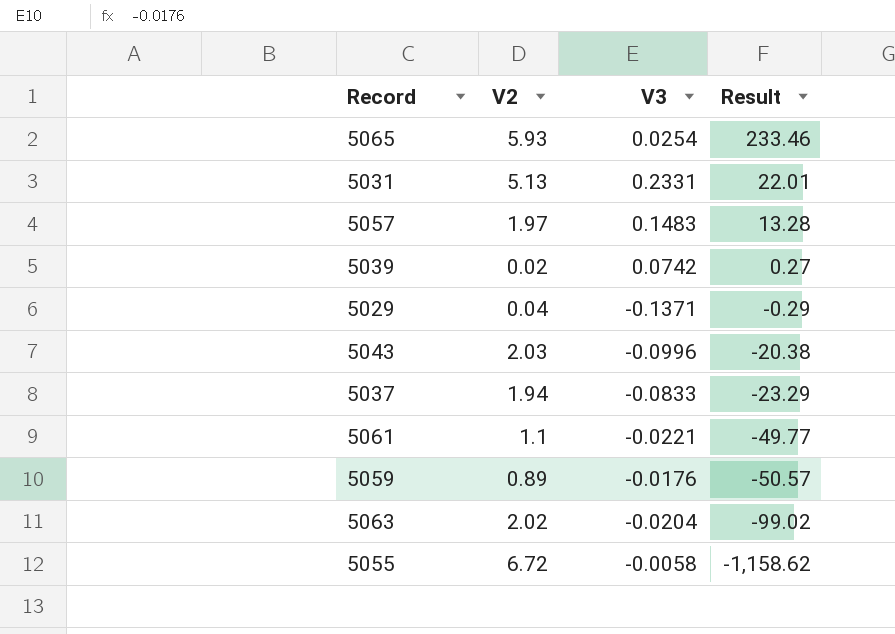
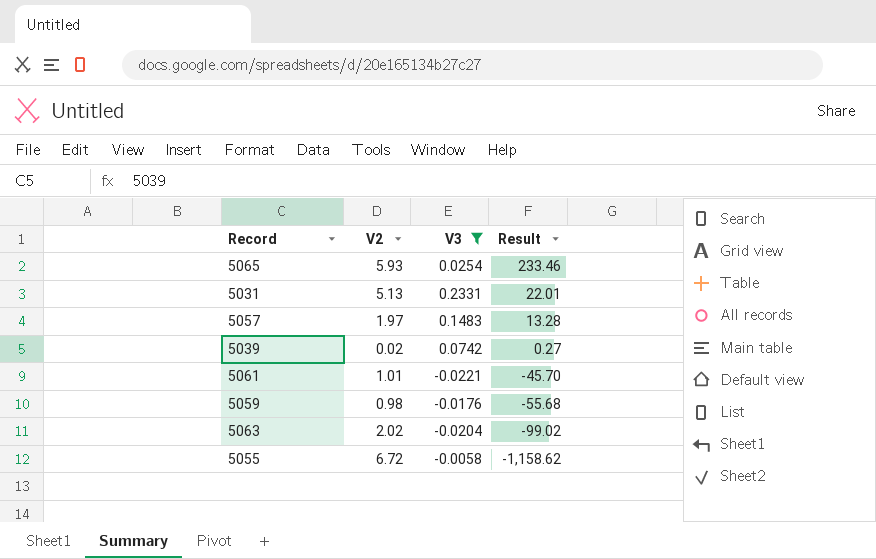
filter: none -> V3 >= -0.0221
5061 | V2: 1.1 -> 1.01
5061 | Result: -49.77 -> -45.70
5059 | V2: 0.89 -> 0.98
5059 | Result: -50.57 -> -55.68

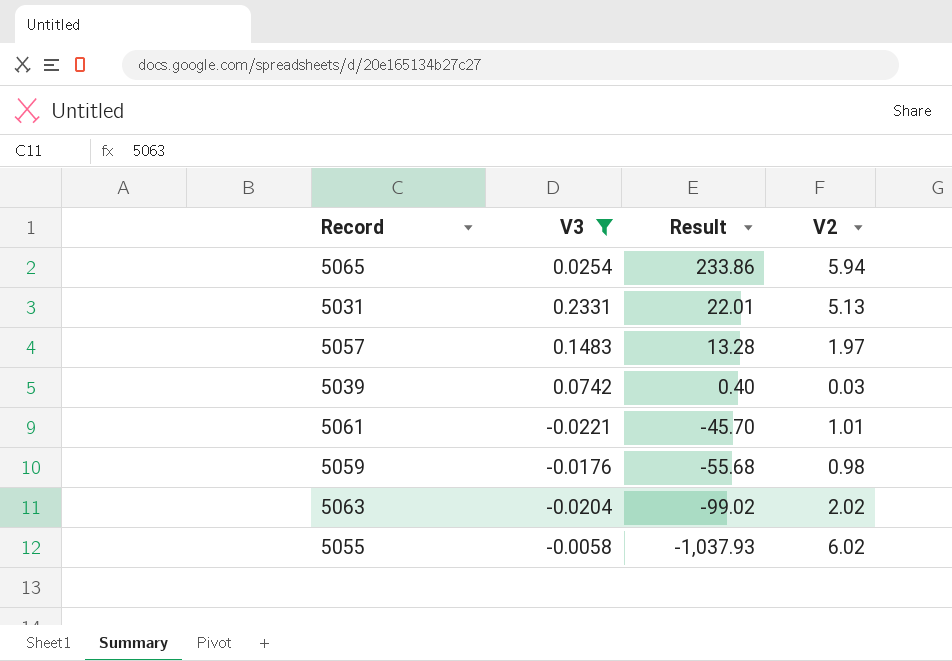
column V2 | position: 2 -> 4
5065 | Result: 233.46 -> 233.86
5065 | V2: 5.93 -> 5.94
5039 | Result: 0.27 -> 0.40
5039 | V2: 0.02 -> 0.03
5055 | Result: -1,158.62 -> -1,037.93
5055 | V2: 6.72 -> 6.02

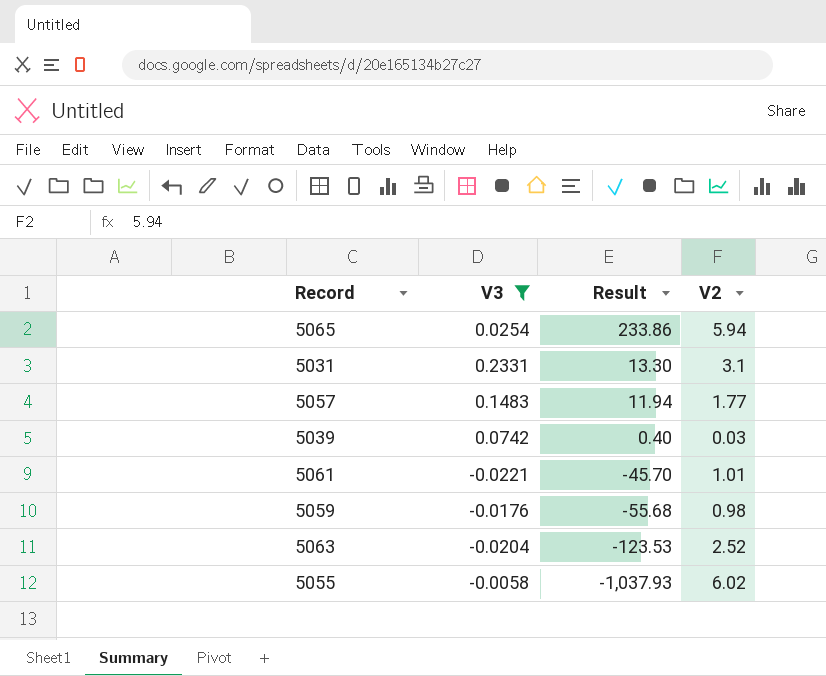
5031 | Result: 22.01 -> 13.30
5031 | V2: 5.13 -> 3.1
5057 | Result: 13.28 -> 11.94
5057 | V2: 1.97 -> 1.77
5063 | Result: -99.02 -> -123.53
5063 | V2: 2.02 -> 2.52

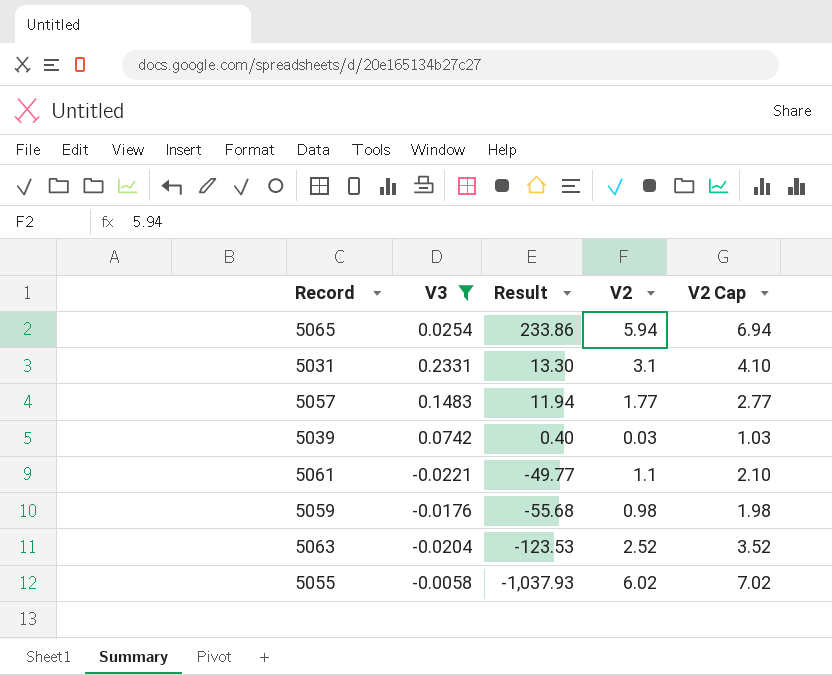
column V2 Cap | formula: none -> [V2] + 1
5061 | Result: -45.70 -> -49.77
5061 | V2: 1.01 -> 1.1

